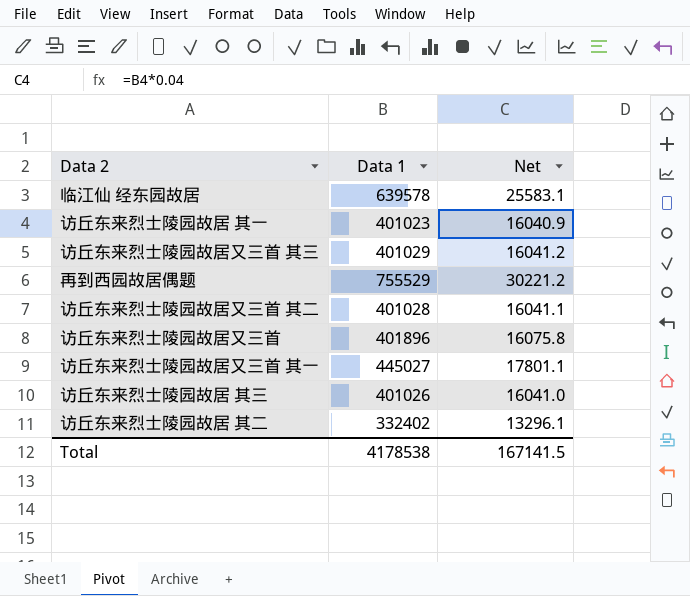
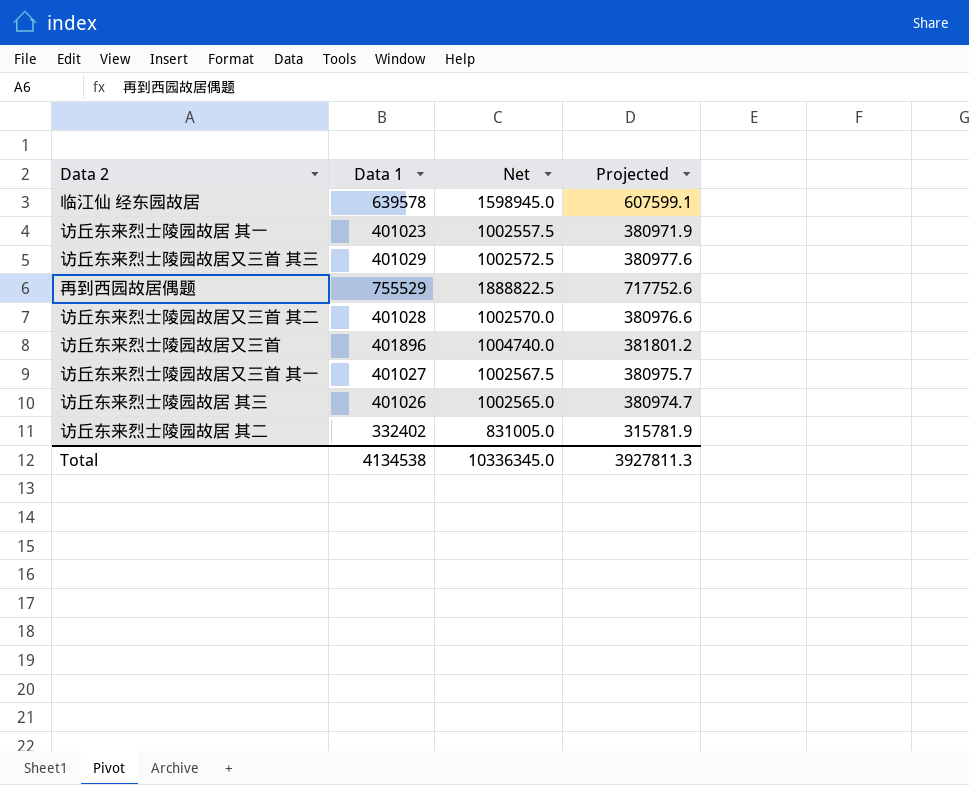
column Net | formula: [Data 1] * 0.04 -> [Data 1] * 2.5
column Projected | formula: none -> [Data 1] * 0.95
访丘东来烈士陵园故居又三首 其一 | Data 1: 445027 -> 401027
Total | Data 1: 4178538 -> 4134538
Total | Net: 167141.5 -> 10336345.0

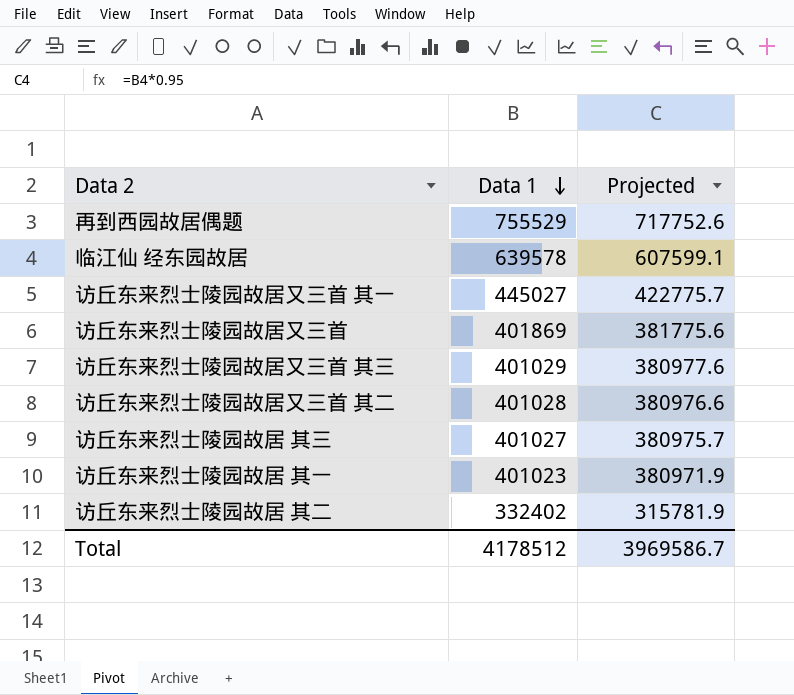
row order: none -> Data 1 descending
column Net | formula: [Data 1] * 2.5 -> none
访丘东来烈士陵园故居又三首 其一 | Data 1: 401027 -> 445027
访丘东来烈士陵园故居又三首 其一 | Projected: 380975.7 -> 422775.7
访丘东来烈士陵园故居又三首 | Data 1: 401896 -> 401869
访丘东来烈士陵园故居又三首 | Projected: 381801.2 -> 381775.6
访丘东来烈士陵园故居 其三 | Data 1: 401026 -> 401027
访丘东来烈士陵园故居 其三 | Projected: 380974.7 -> 380975.7
Total | Data 1: 4134538 -> 4178512
Total | Projected: 3927811.3 -> 3969586.7

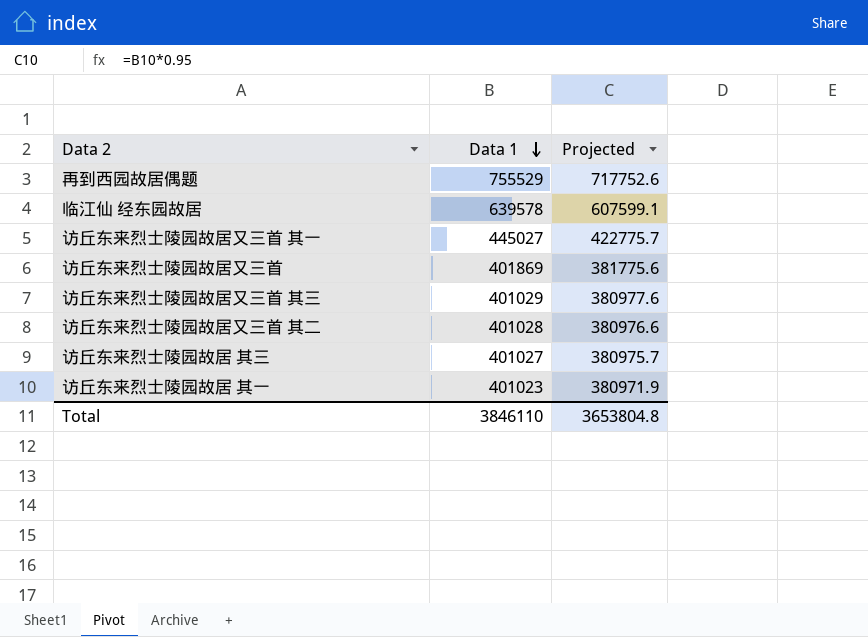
row 访丘东来烈士陵园故居 其二: 332402 | 315781.9 -> none
Total | Data 1: 4178512 -> 3846110
Total | Projected: 3969586.7 -> 3653804.8

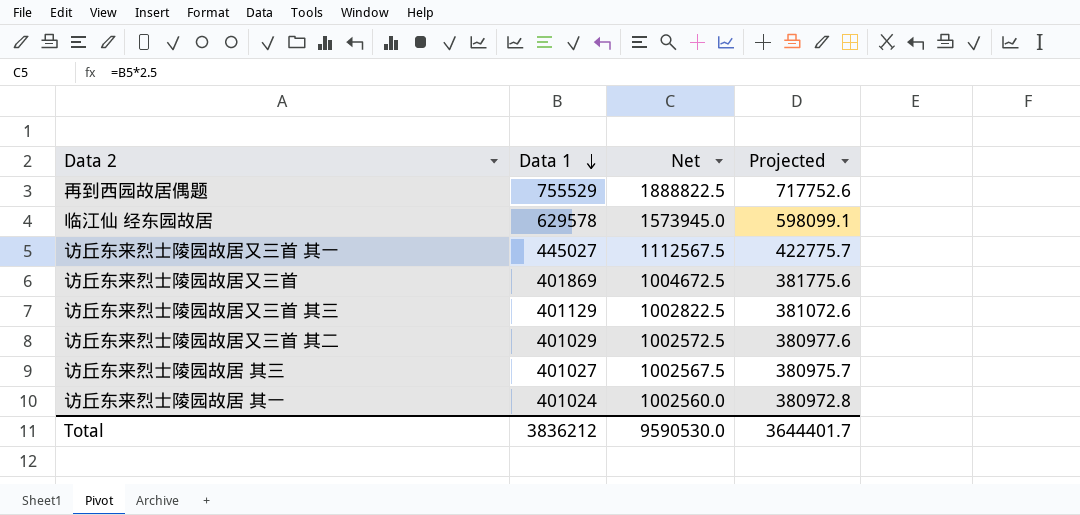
column Net | formula: none -> [Data 1] * 2.5
临江仙 经东园故居 | Data 1: 639578 -> 629578
临江仙 经东园故居 | Projected: 607599.1 -> 598099.1
访丘东来烈士陵园故居又三首 其三 | Data 1: 401029 -> 401129
访丘东来烈士陵园故居又三首 其三 | Projected: 380977.6 -> 381072.6
访丘东来烈士陵园故居又三首 其二 | Data 1: 401028 -> 401029
访丘东来烈士陵园故居又三首 其二 | Projected: 380976.6 -> 380977.6
访丘东来烈士陵园故居 其一 | Data 1: 401023 -> 401024
访丘东来烈士陵园故居 其一 | Projected: 380971.9 -> 380972.8
Total | Data 1: 3846110 -> 3836212
Total | Projected: 3653804.8 -> 3644401.7

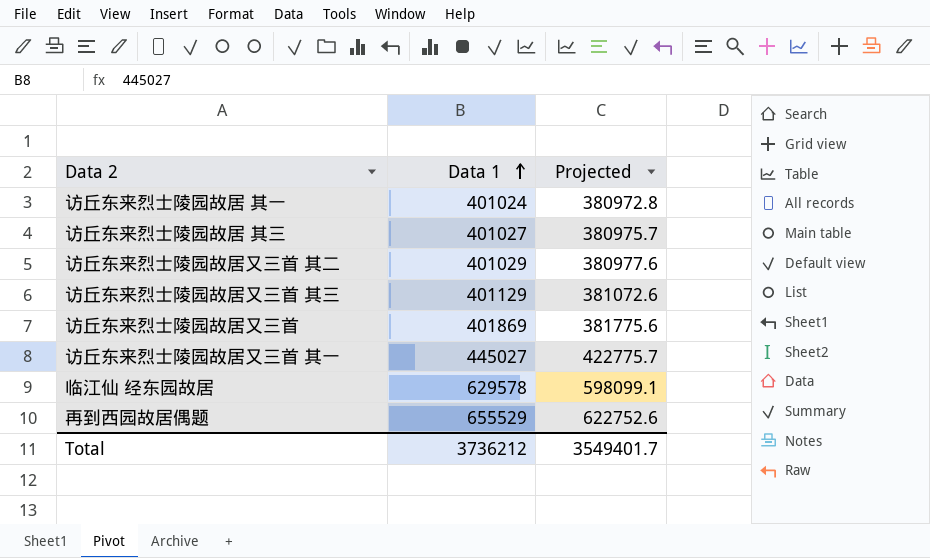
row order: Data 1 descending -> Data 1 ascending
column Net | formula: [Data 1] * 2.5 -> none
再到西园故居偶题 | Data 1: 755529 -> 655529
再到西园故居偶题 | Projected: 717752.6 -> 622752.6
Total | Data 1: 3836212 -> 3736212
Total | Projected: 3644401.7 -> 3549401.7

